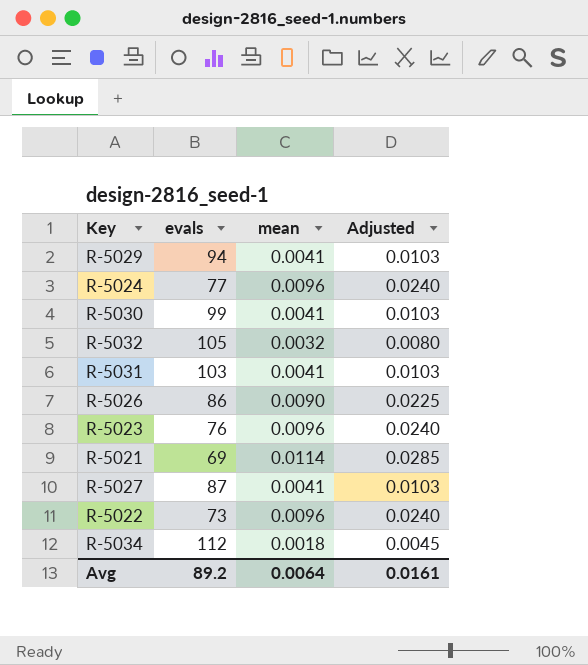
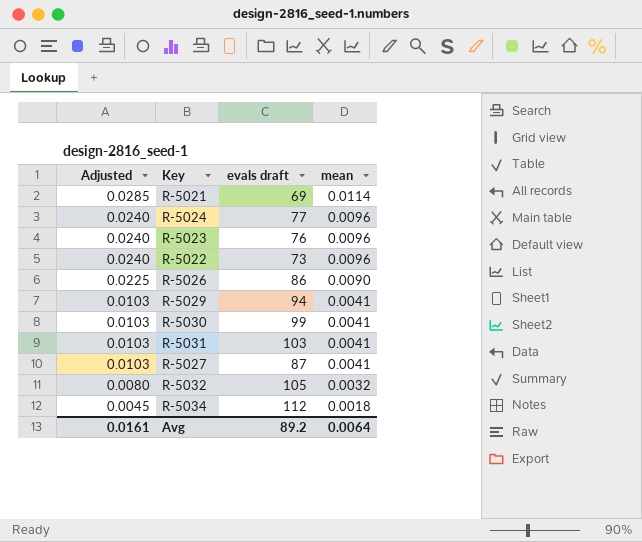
row order: none -> Adjusted descending
column Adjusted | position: 4 -> 1
column name: evals -> evals draft

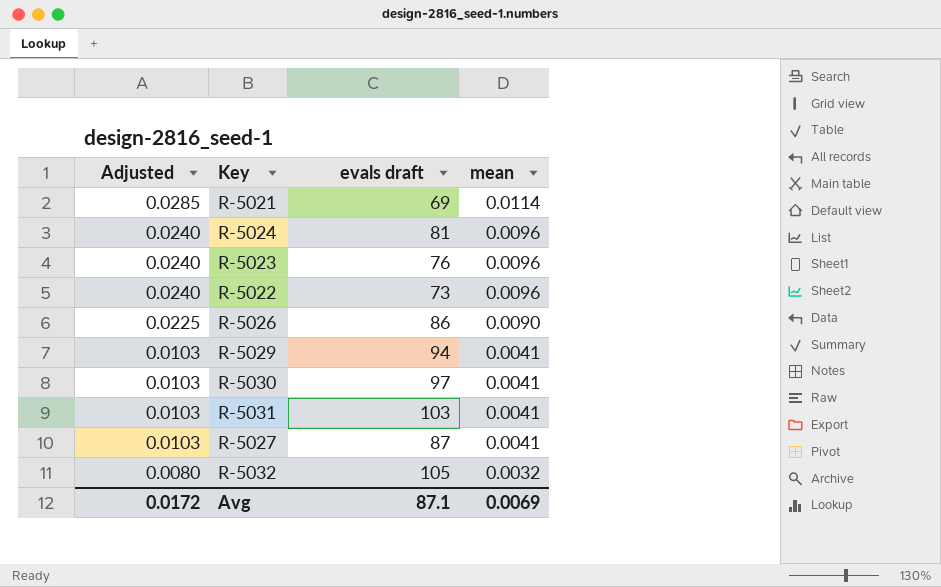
row R-5034: 0.0045 | 112 | 0.0018 -> none
R-5024 | evals draft: 77 -> 81
R-5030 | evals draft: 99 -> 97
Avg | Adjusted: 0.0161 -> 0.0172
Avg | evals draft: 89.2 -> 87.1
Avg | mean: 0.0064 -> 0.0069

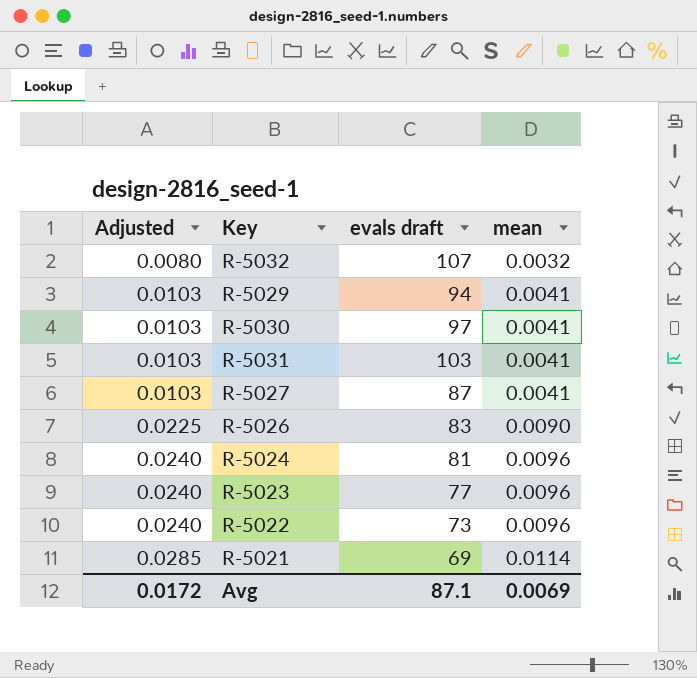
row order: Adjusted descending -> Adjusted ascending
R-5032 | evals draft: 105 -> 107
R-5026 | evals draft: 86 -> 83
R-5023 | evals draft: 76 -> 77

